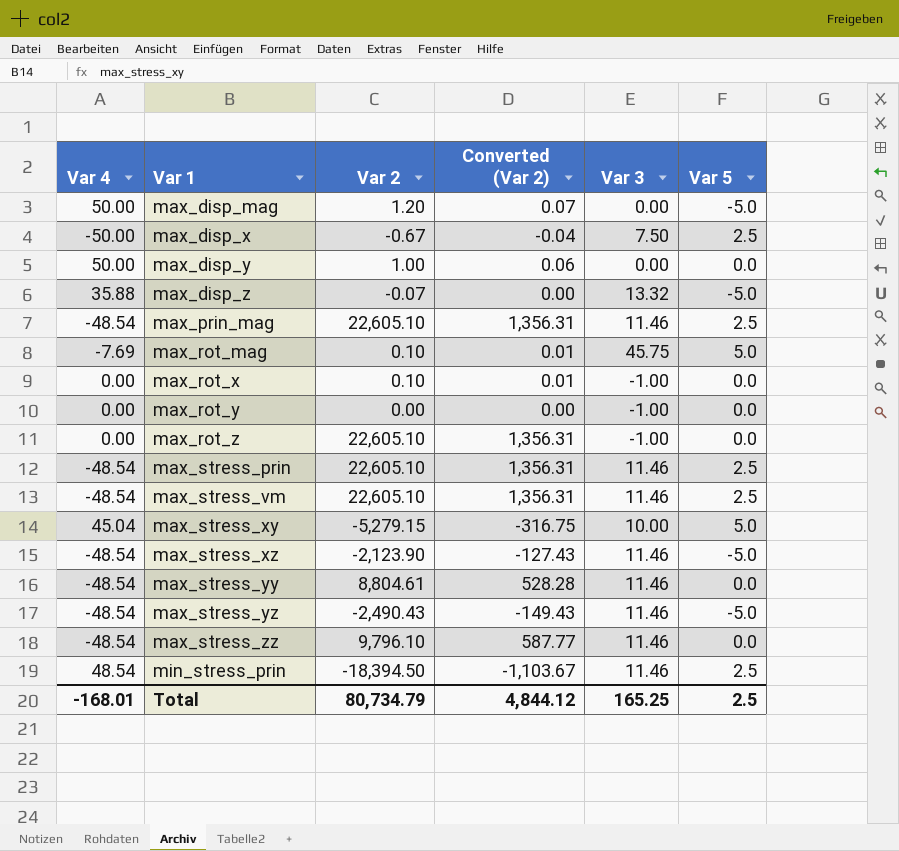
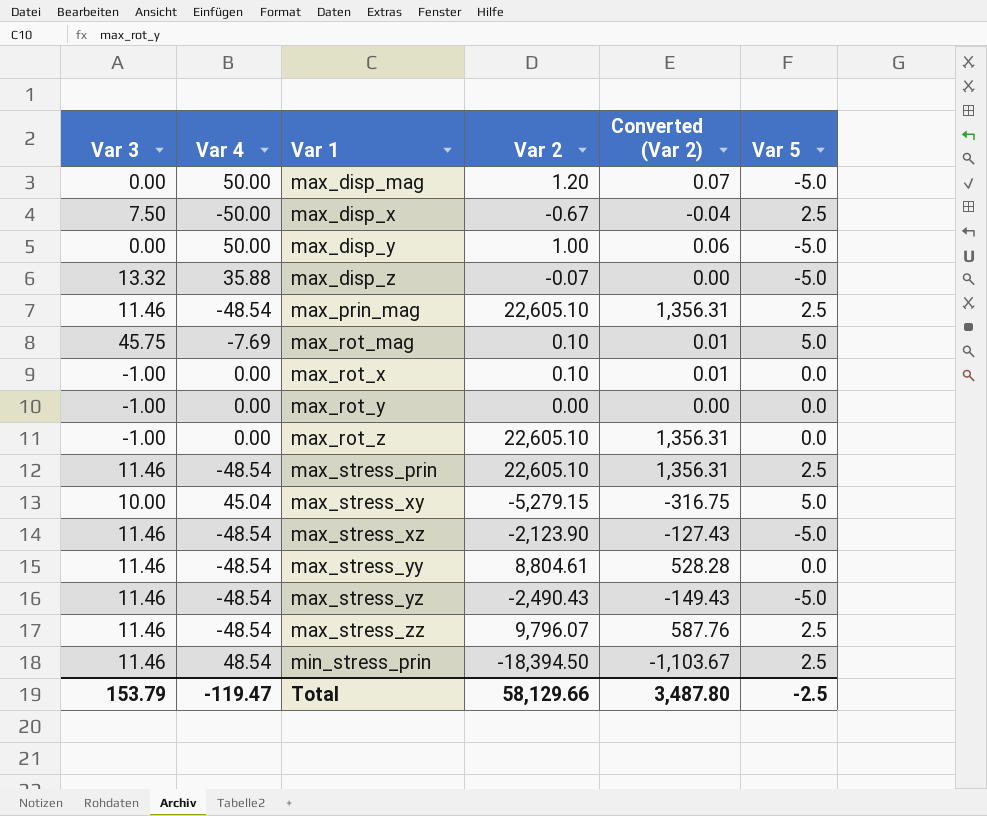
column Var 3 | position: 5 -> 1
row max_stress_vm: -48.54 | 22,605.10 | 1,356.31 | 11.46 | 2.5 -> none
max_disp_y | Var 5: 0.0 -> -5.0
max_stress_zz | Var 2: 9,796.10 -> 9,796.07
max_stress_zz | Converted (Var 2): 587.77 -> 587.76
max_stress_zz | Var 5: 0.0 -> 2.5
Total | Var 3: 165.25 -> 153.79
Total | Var 4: -168.01 -> -119.47
Total | Var 2: 80,734.79 -> 58,129.66
Total | Converted (Var 2): 4,844.12 -> 3,487.80
Total | Var 5: 2.5 -> -2.5

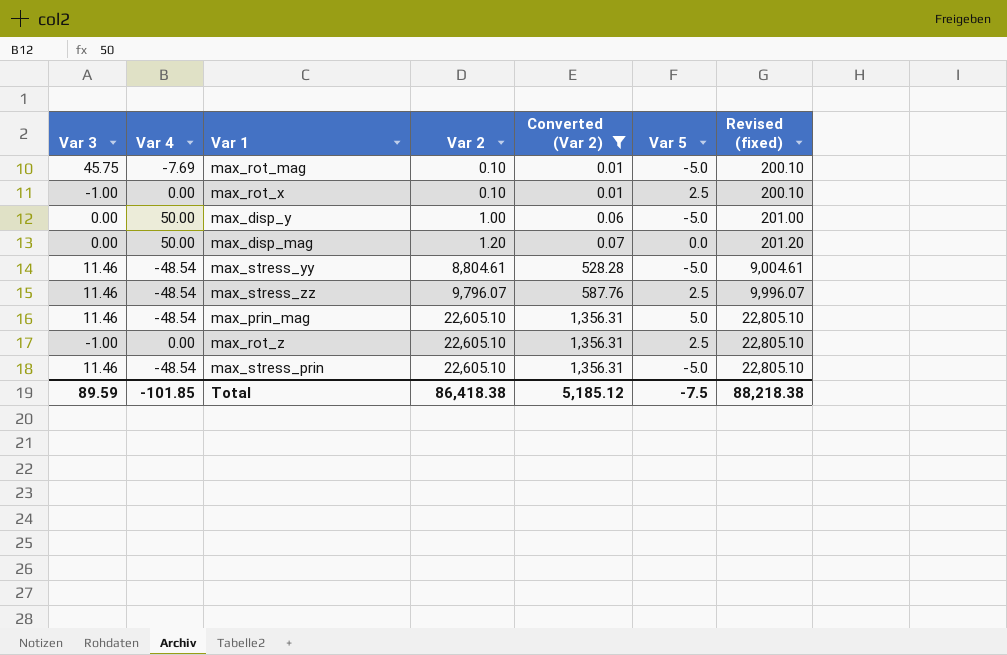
filter: none -> Converted (Var 2) >= 0.01
row order: Var 1 ascending -> Var 2 ascending
column Revised (fixed) | formula: none -> [Var 2] + 200
max_rot_mag | Var 5: 5.0 -> -5.0
max_rot_x | Var 5: 0.0 -> 2.5
max_disp_mag | Var 5: -5.0 -> 0.0
max_stress_yy | Var 5: 0.0 -> -5.0
max_prin_mag | Var 5: 2.5 -> 5.0
max_rot_z | Var 5: 0.0 -> 2.5
max_stress_prin | Var 5: 2.5 -> -5.0
Total | Var 3: 153.79 -> 89.59
Total | Var 4: -119.47 -> -101.85
Total | Var 2: 58,129.66 -> 86,418.38
Total | Converted (Var 2): 3,487.80 -> 5,185.12
Total | Var 5: -2.5 -> -7.5

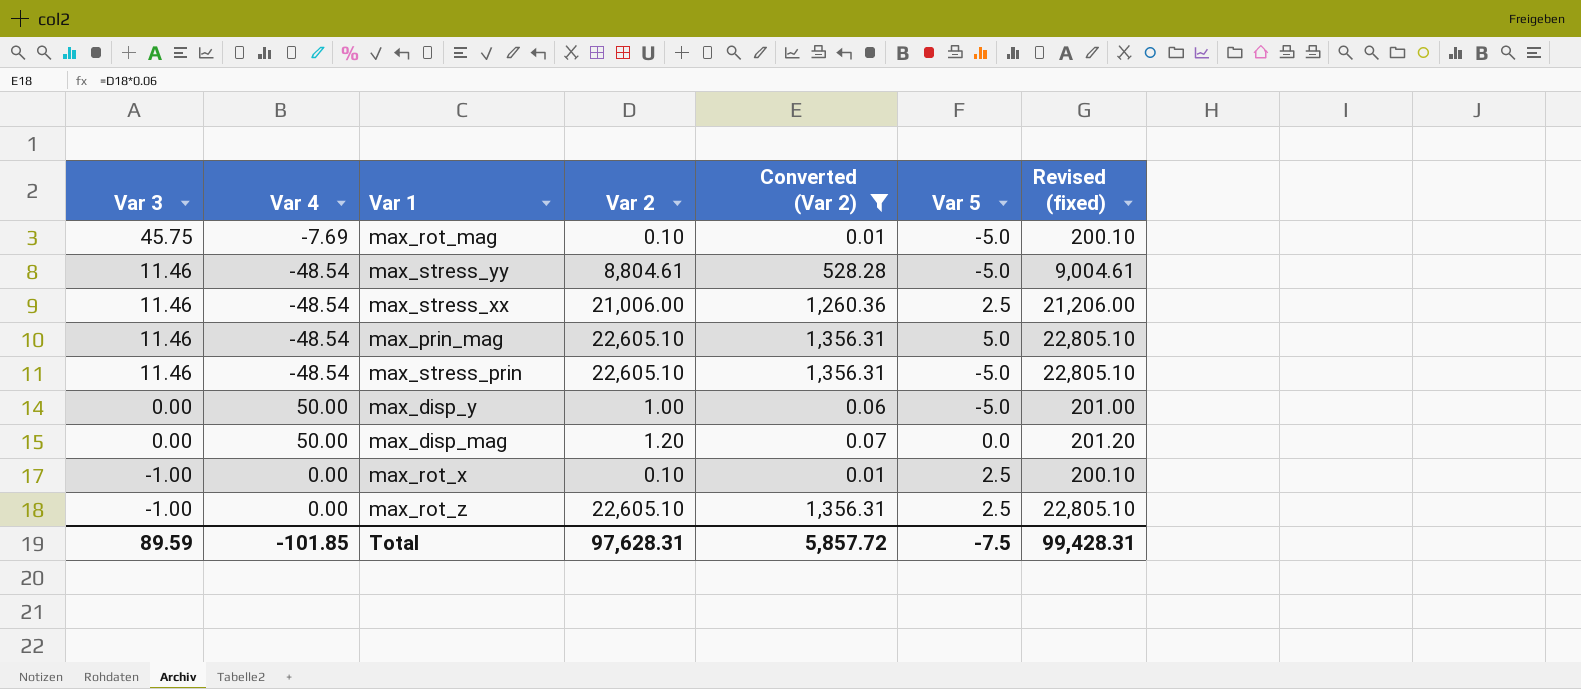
row order: Var 2 ascending -> Var 3 descending
row max_stress_zz: 11.46 | -48.54 | 9,796.07 | 587.76 | 2.5 | 9,996.07 -> none
row max_stress_xx: none -> 11.46 | -48.54 | 21,006.00 | 1,260.36 | 2.5 | 21,206.00
Total | Var 2: 86,418.38 -> 97,628.31
Total | Converted (Var 2): 5,185.12 -> 5,857.72
Total | Revised (fixed): 88,218.38 -> 99,428.31

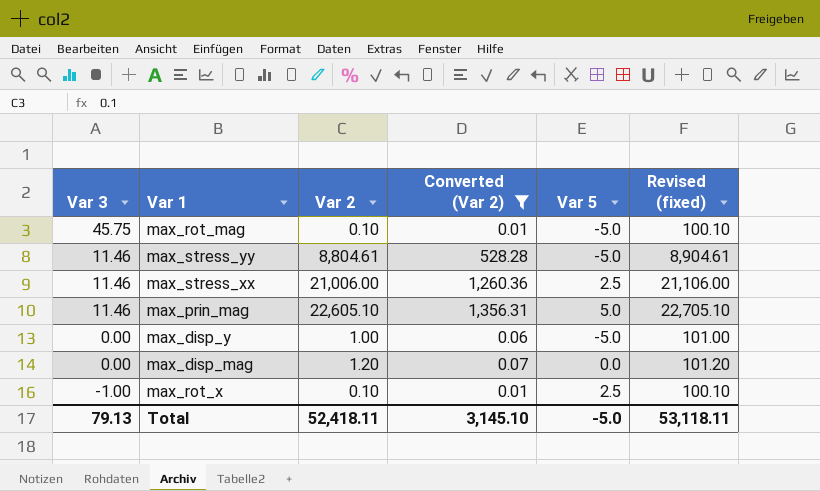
column Var 4 | position: 2 -> none
column Revised (fixed) | formula: [Var 2] + 200 -> [Var 2] + 100
row max_stress_prin: 11.46 | -48.54 | 22,605.10 | 1,356.31 | -5.0 | 22,805.10 -> none
row max_rot_z: -1.00 | 0.00 | 22,605.10 | 1,356.31 | 2.5 | 22,805.10 -> none
Total | Var 3: 89.59 -> 79.13
Total | Var 2: 97,628.31 -> 52,418.11
Total | Converted (Var 2): 5,857.72 -> 3,145.10
Total | Var 5: -7.5 -> -5.0
Total | Revised (fixed): 99,428.31 -> 53,118.11

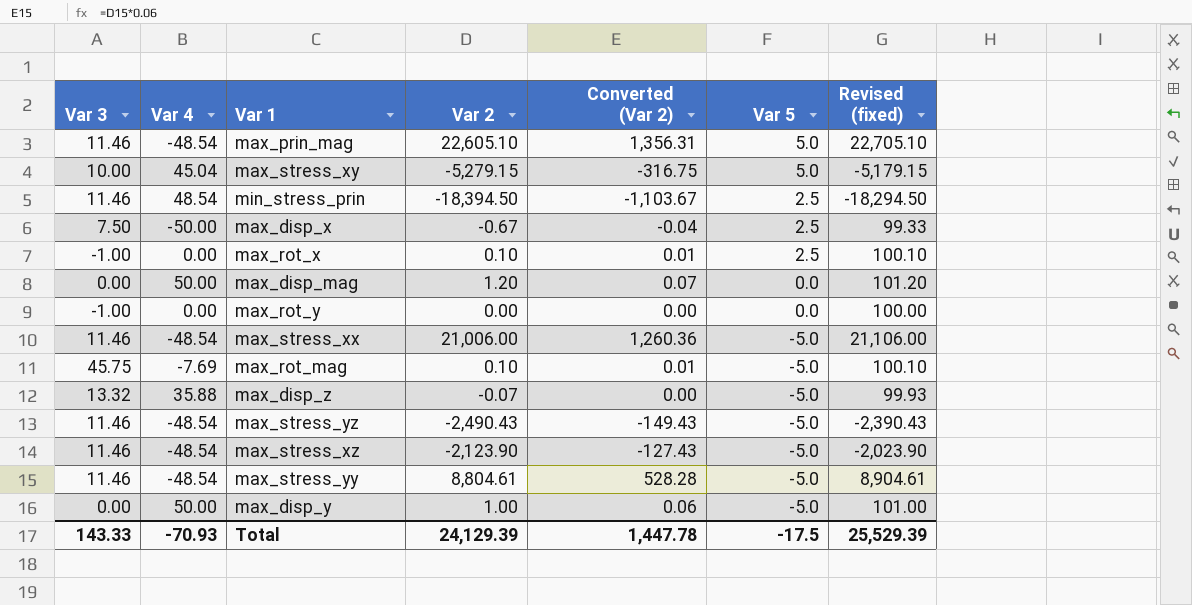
filter: Converted (Var 2) >= 0.01 -> none
row order: Var 3 descending -> Var 5 descending
column Var 4 | position: none -> 2
max_stress_xx | Var 5: 2.5 -> -5.0
Total | Var 3: 79.13 -> 143.33
Total | Var 2: 52,418.11 -> 24,129.39
Total | Converted (Var 2): 3,145.10 -> 1,447.78
Total | Var 5: -5.0 -> -17.5
Total | Revised (fixed): 53,118.11 -> 25,529.39

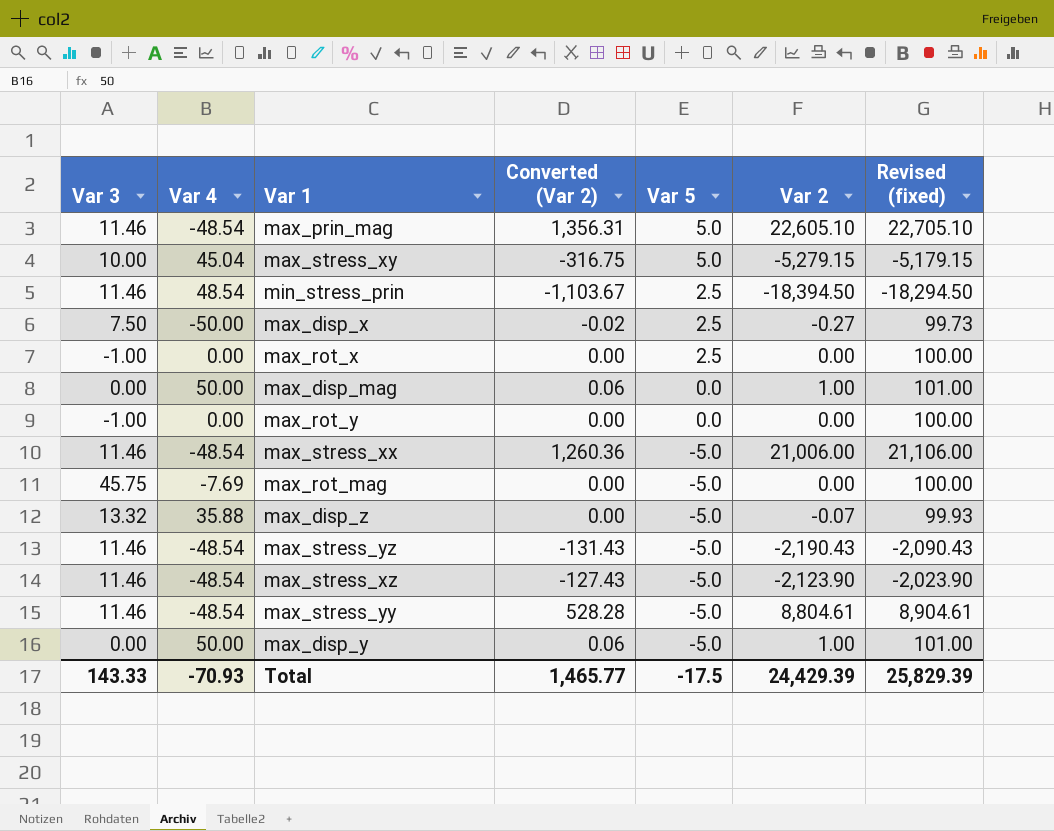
column Var 2 | position: 4 -> 6
max_disp_x | Converted (Var 2): -0.04 -> -0.02
max_disp_x | Var 2: -0.67 -> -0.27
max_disp_x | Revised (fixed): 99.33 -> 99.73
max_rot_x | Converted (Var 2): 0.01 -> 0.00
max_rot_x | Var 2: 0.10 -> 0.00
max_rot_x | Revised (fixed): 100.10 -> 100.00
max_disp_mag | Converted (Var 2): 0.07 -> 0.06
max_disp_mag | Var 2: 1.20 -> 1.00
max_disp_mag | Revised (fixed): 101.20 -> 101.00
max_rot_mag | Converted (Var 2): 0.01 -> 0.00
max_rot_mag | Var 2: 0.10 -> 0.00
max_rot_mag | Revised (fixed): 100.10 -> 100.00
max_stress_yz | Converted (Var 2): -149.43 -> -131.43
max_stress_yz | Var 2: -2,490.43 -> -2,190.43
max_stress_yz | Revised (fixed): -2,390.43 -> -2,090.43
Total | Converted (Var 2): 1,447.78 -> 1,465.77
Total | Var 2: 24,129.39 -> 24,429.39
Total | Revised (fixed): 25,529.39 -> 25,829.39

